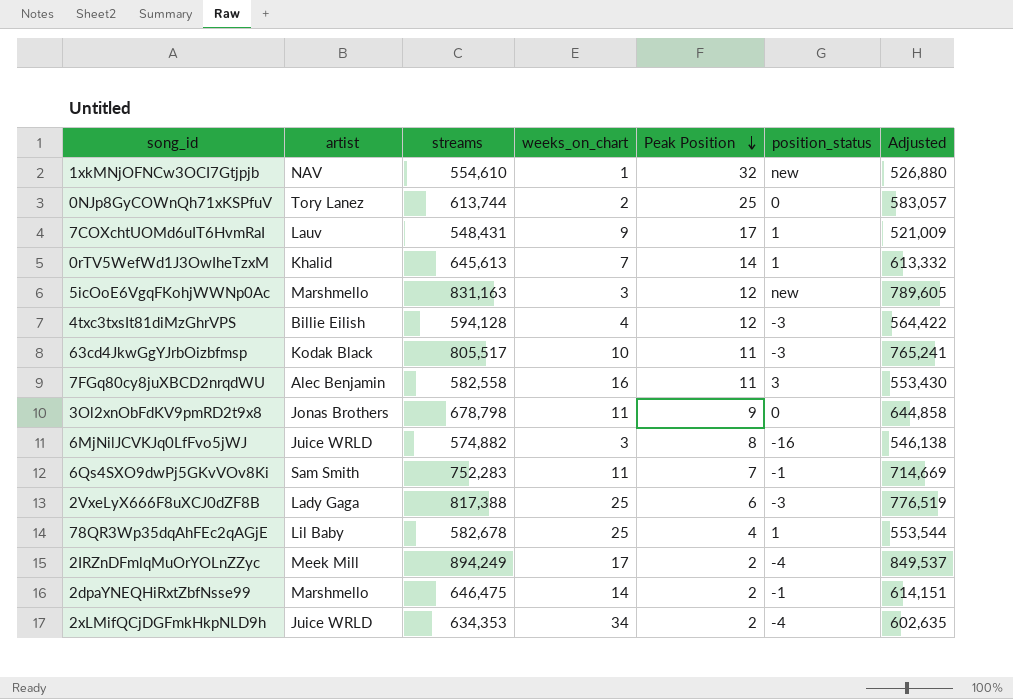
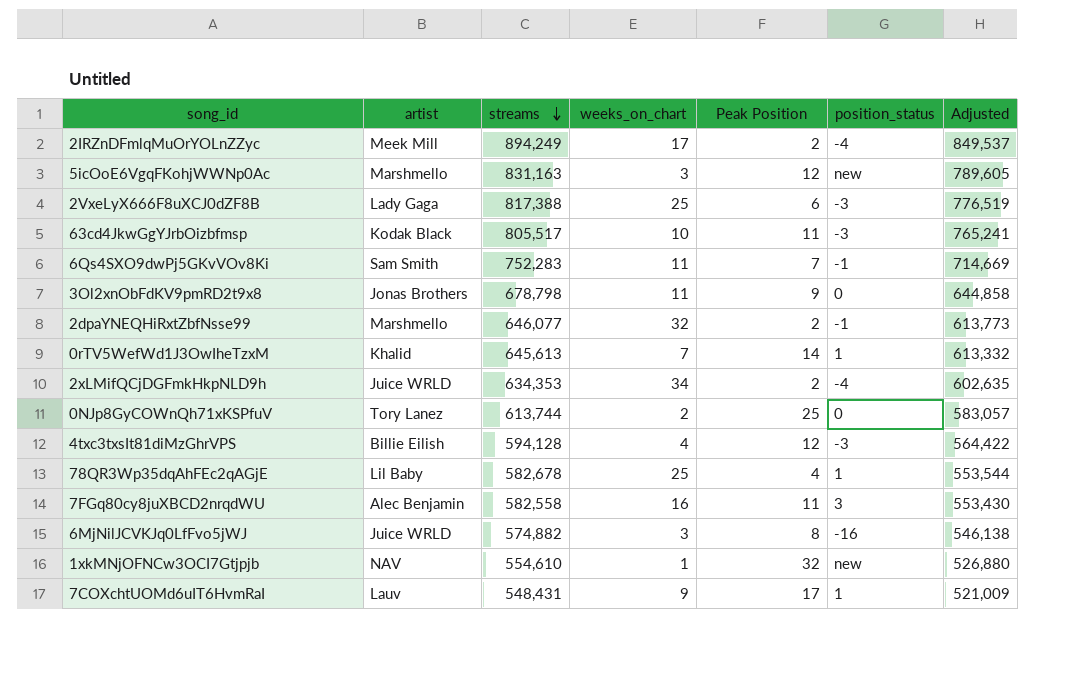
row order: Peak Position descending -> streams descending
2dpaYNEQHiRxtZbfNsse99 | streams: 646,475 -> 646,077
2dpaYNEQHiRxtZbfNsse99 | weeks_on_chart: 14 -> 32
2dpaYNEQHiRxtZbfNsse99 | Adjusted: 614,151 -> 613,773

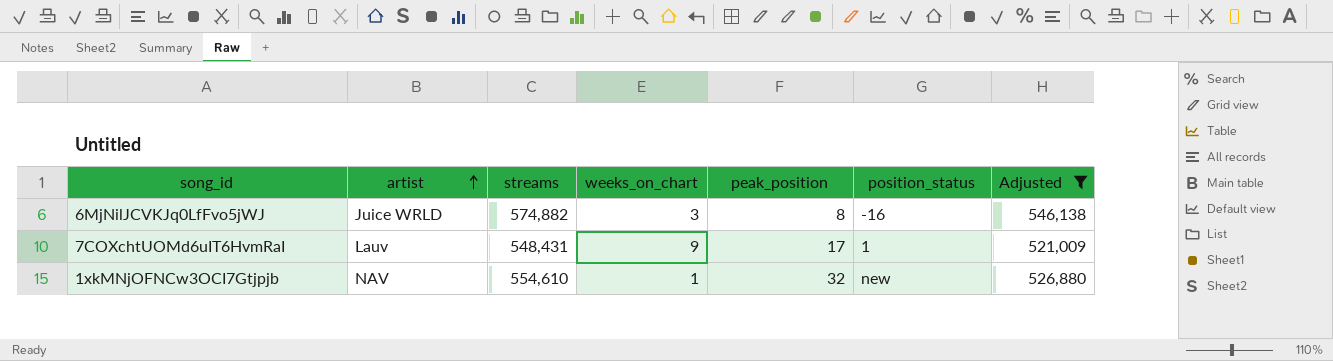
filter: none -> Adjusted <= 546,138
row order: streams descending -> artist ascending
column name: Peak Position -> peak_position

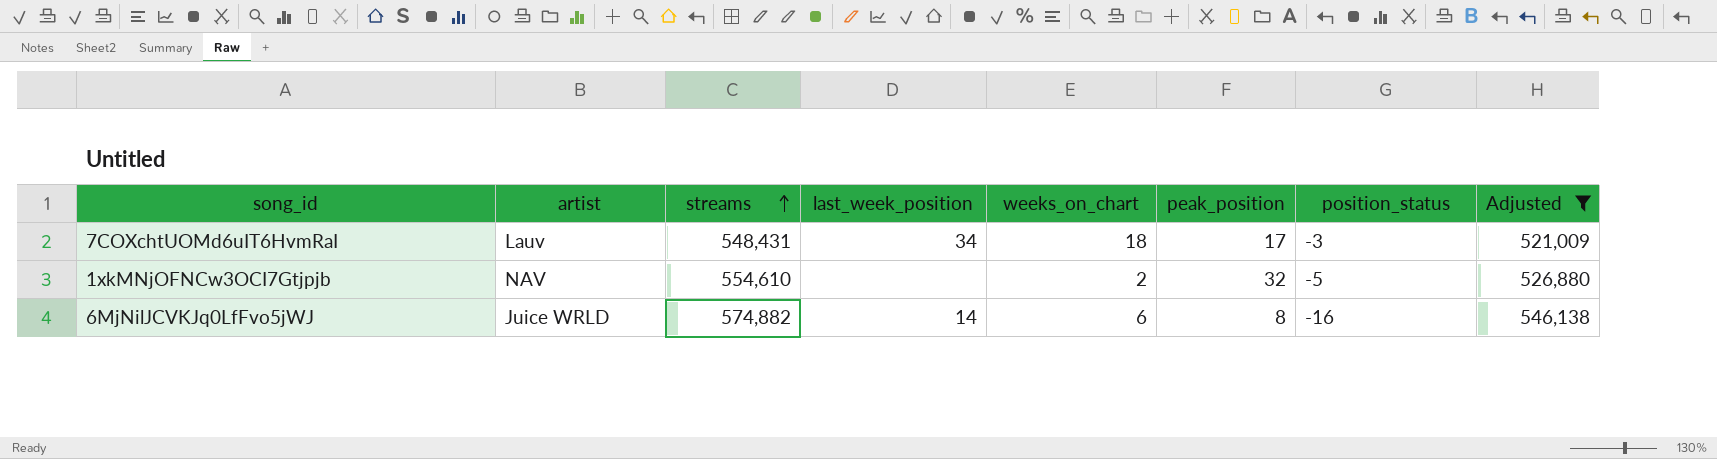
row order: artist ascending -> streams ascending
column last_week_position | position: none -> 4
7COXchtUOMd6uIT6HvmRaI | weeks_on_chart: 9 -> 18
7COXchtUOMd6uIT6HvmRaI | position_status: 1 -> -3
1xkMNjOFNCw3OCI7Gtjpjb | weeks_on_chart: 1 -> 2
1xkMNjOFNCw3OCI7Gtjpjb | position_status: new -> -5
6MjNilJCVKJq0LfFvo5jWJ | weeks_on_chart: 3 -> 6

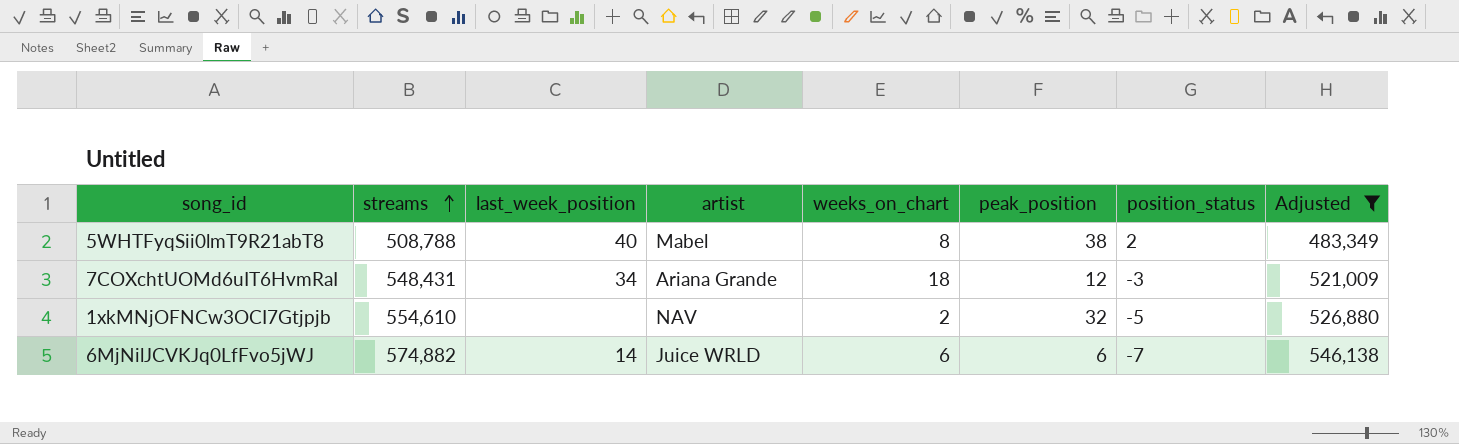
column artist | position: 2 -> 4
row 5WHTFyqSii0lmT9R21abT8: none -> 508,788 | 40 | Mabel | 8 | 38 | 2 | 483,349
7COXchtUOMd6uIT6HvmRaI | artist: Lauv -> Ariana Grande
7COXchtUOMd6uIT6HvmRaI | peak_position: 17 -> 12
6MjNilJCVKJq0LfFvo5jWJ | peak_position: 8 -> 6
6MjNilJCVKJq0LfFvo5jWJ | position_status: -16 -> -7

